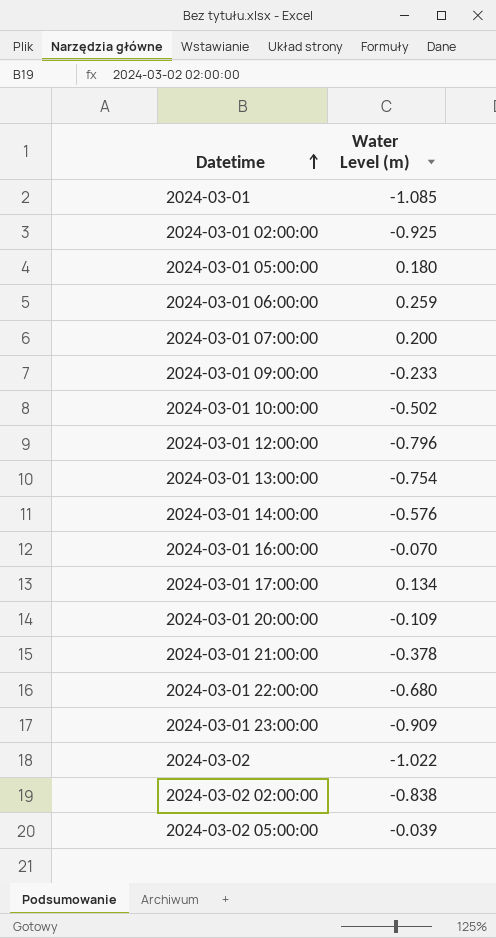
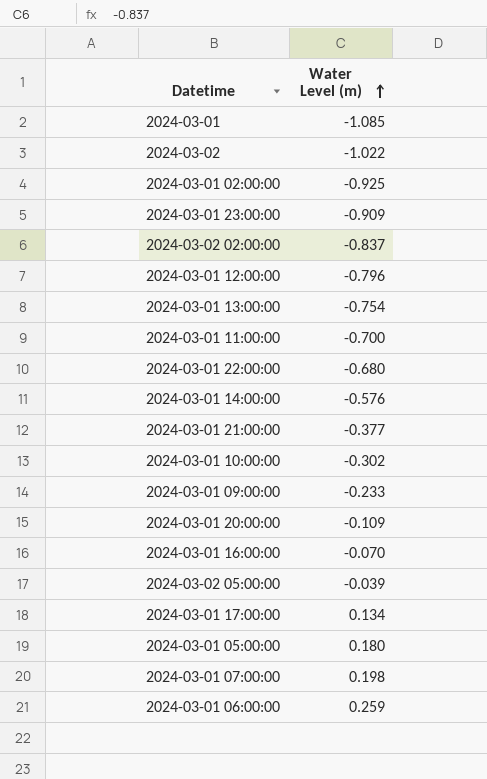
row order: Datetime ascending -> Water Level (m) ascending
2024-03-02 02:00:00 | Water Level (m): -0.838 -> -0.837
row 2024-03-01 11:00:00: none -> -0.700
2024-03-01 21:00:00 | Water Level (m): -0.378 -> -0.377
2024-03-01 10:00:00 | Water Level (m): -0.502 -> -0.302
2024-03-01 07:00:00 | Water Level (m): 0.200 -> 0.198

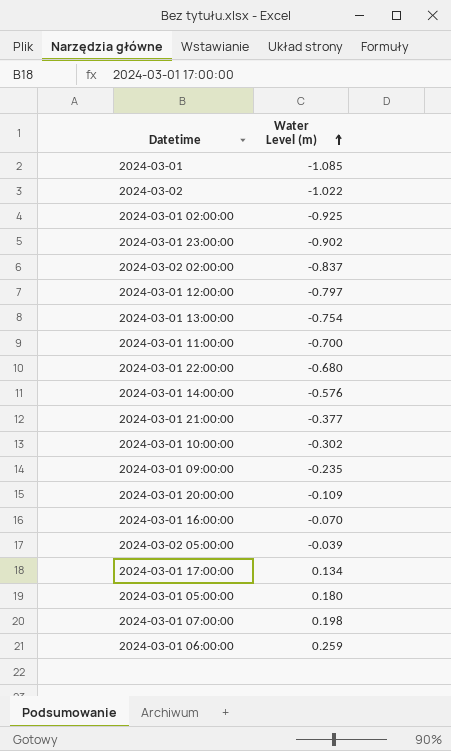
2024-03-01 23:00:00 | Water Level (m): -0.909 -> -0.902
2024-03-01 12:00:00 | Water Level (m): -0.796 -> -0.797
2024-03-01 09:00:00 | Water Level (m): -0.233 -> -0.235

